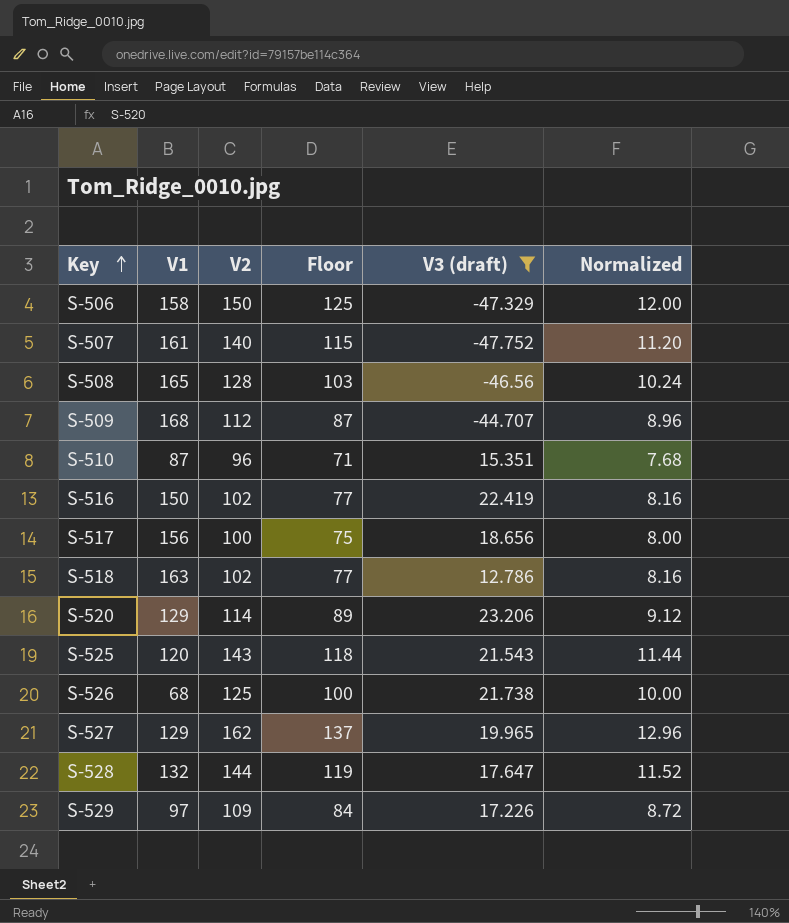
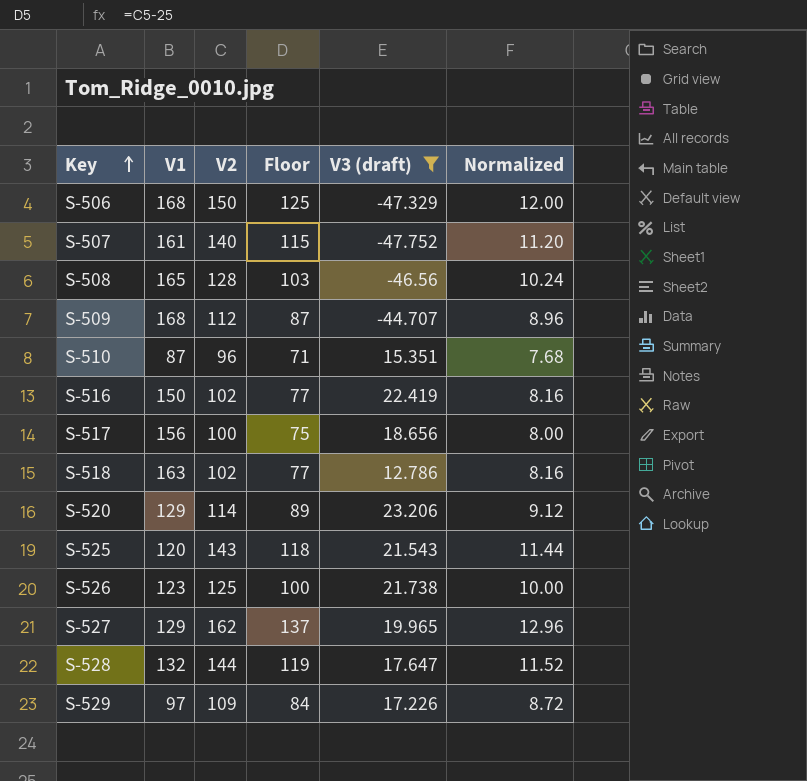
S-506 | V1: 158 -> 168
S-526 | V1: 68 -> 123

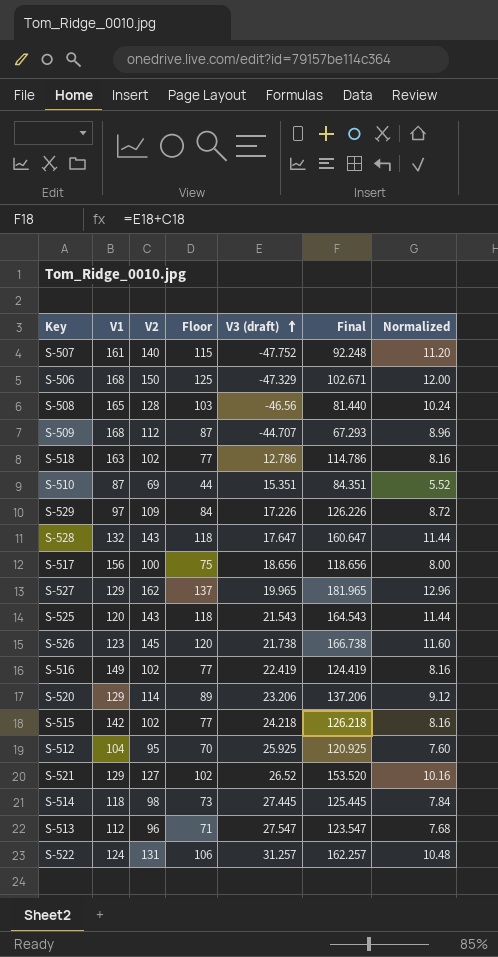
filter: V3 (draft) <= 23.206 -> none
row order: Key ascending -> V3 (draft) ascending
column Final | formula: none -> [V2] + [V3 (draft)]
S-510 | V2: 96 -> 69
S-510 | Floor: 71 -> 44
S-510 | Normalized: 7.68 -> 5.52
S-528 | V2: 144 -> 143
S-528 | Floor: 119 -> 118
S-528 | Normalized: 11.52 -> 11.44
S-526 | V2: 125 -> 145
S-526 | Floor: 100 -> 120
S-526 | Normalized: 10.00 -> 11.60
S-516 | V1: 150 -> 149

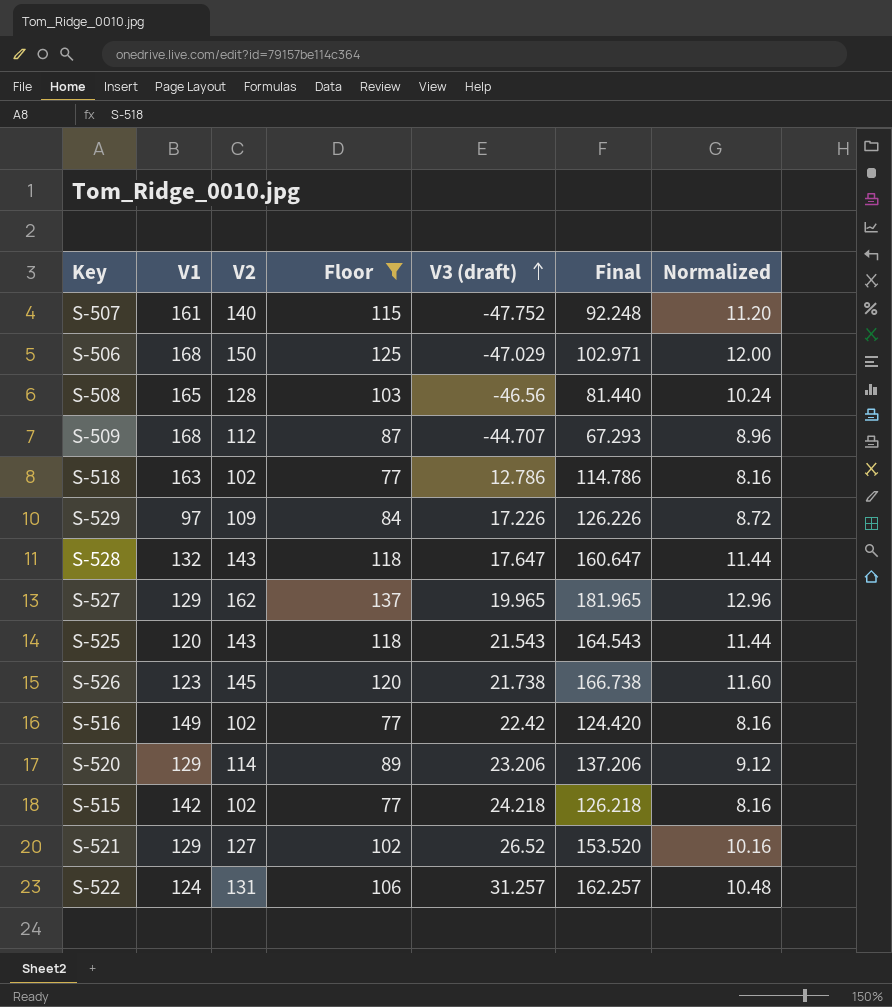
filter: none -> Floor >= 77
S-506 | V3 (draft): -47.329 -> -47.029
S-506 | Final: 102.671 -> 102.971
S-516 | V3 (draft): 22.419 -> 22.42
S-516 | Final: 124.419 -> 124.420

